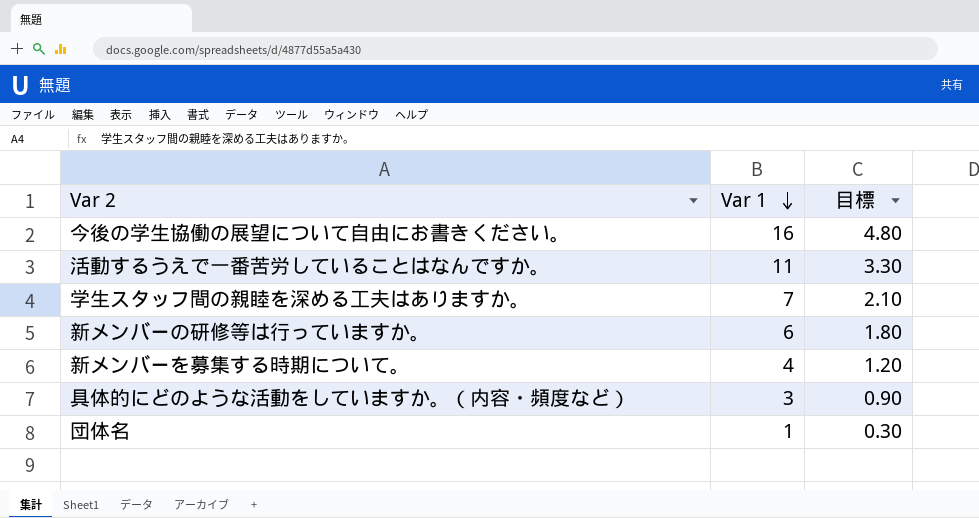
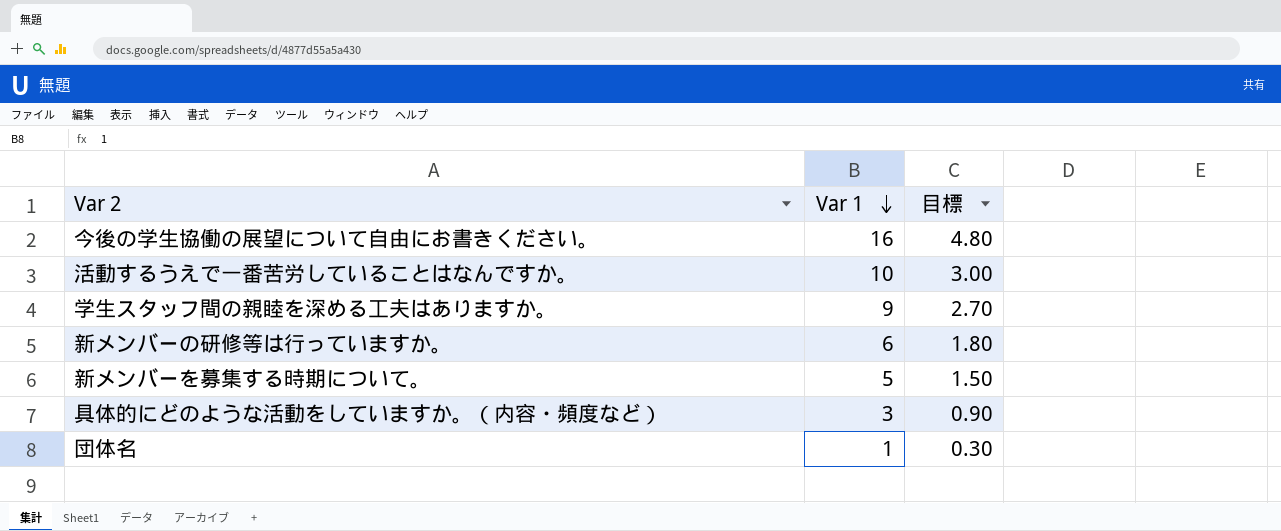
活動するうえで一番苦労していることはなんですか。 | Var 1: 11 -> 10
活動するうえで一番苦労していることはなんですか。 | 目標: 3.30 -> 3.00
学生スタッフ間の親睦を深める工夫はありますか。 | Var 1: 7 -> 9
学生スタッフ間の親睦を深める工夫はありますか。 | 目標: 2.10 -> 2.70
新メンバーを募集する時期について。 | Var 1: 4 -> 5
新メンバーを募集する時期について。 | 目標: 1.20 -> 1.50

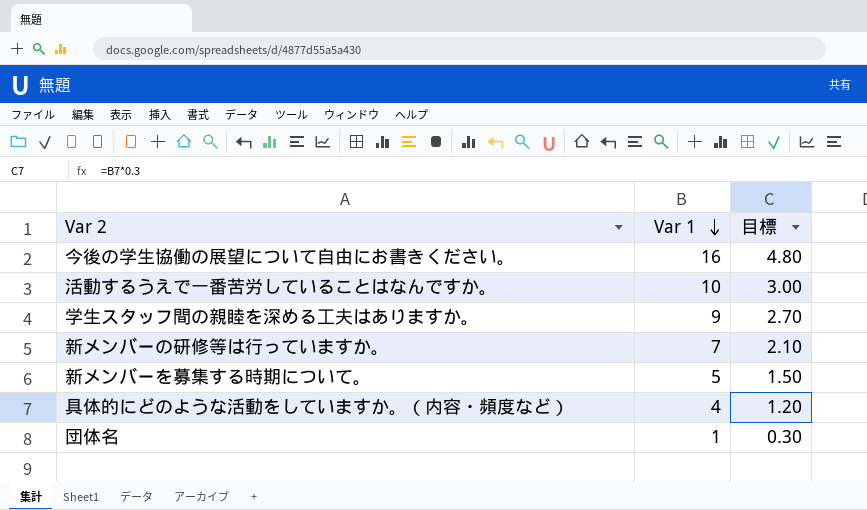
新メンバーの研修等は行っていますか。 | Var 1: 6 -> 7
新メンバーの研修等は行っていますか。 | 目標: 1.80 -> 2.10
具体的にどのような活動をしていますか。（内容・頻度など） | Var 1: 3 -> 4
具体的にどのような活動をしていますか。（内容・頻度など） | 目標: 0.90 -> 1.20

